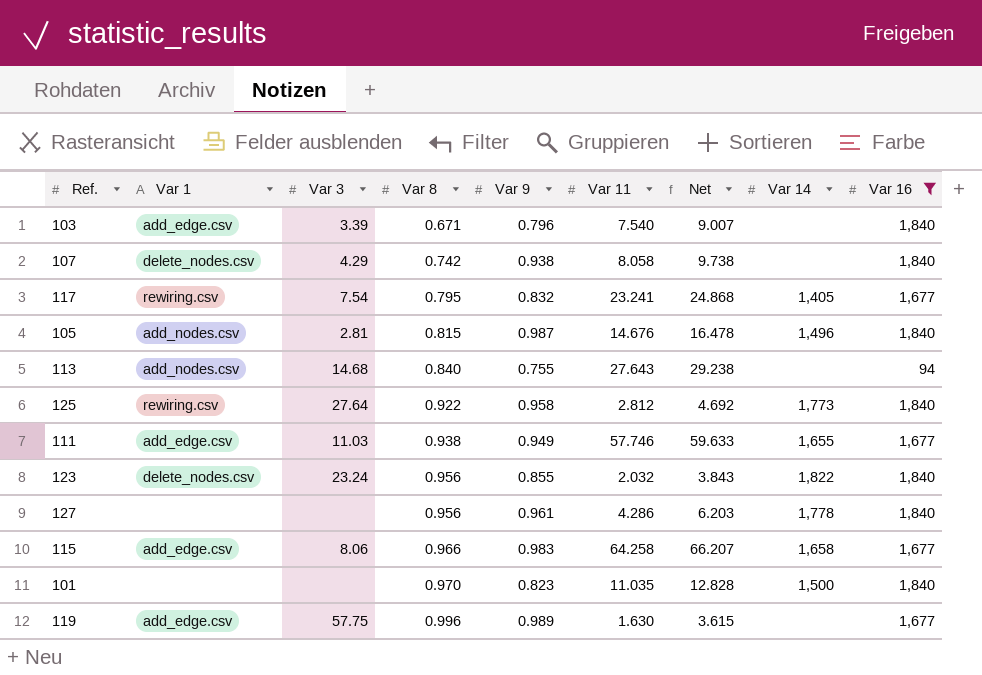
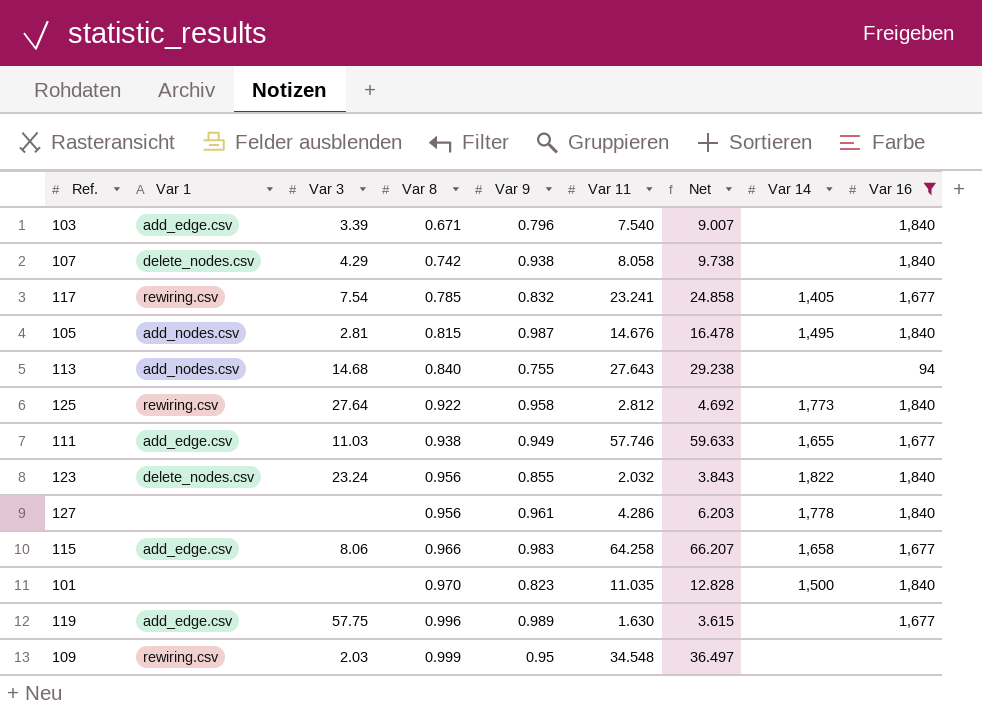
117 | Var 8: 0.795 -> 0.785
117 | Net: 24.868 -> 24.858
105 | Var 14: 1,496 -> 1,495
row 109: none -> rewiring.csv | 2.03 | 0.999 | 0.95 | 34.548 | 36.497 | none | none

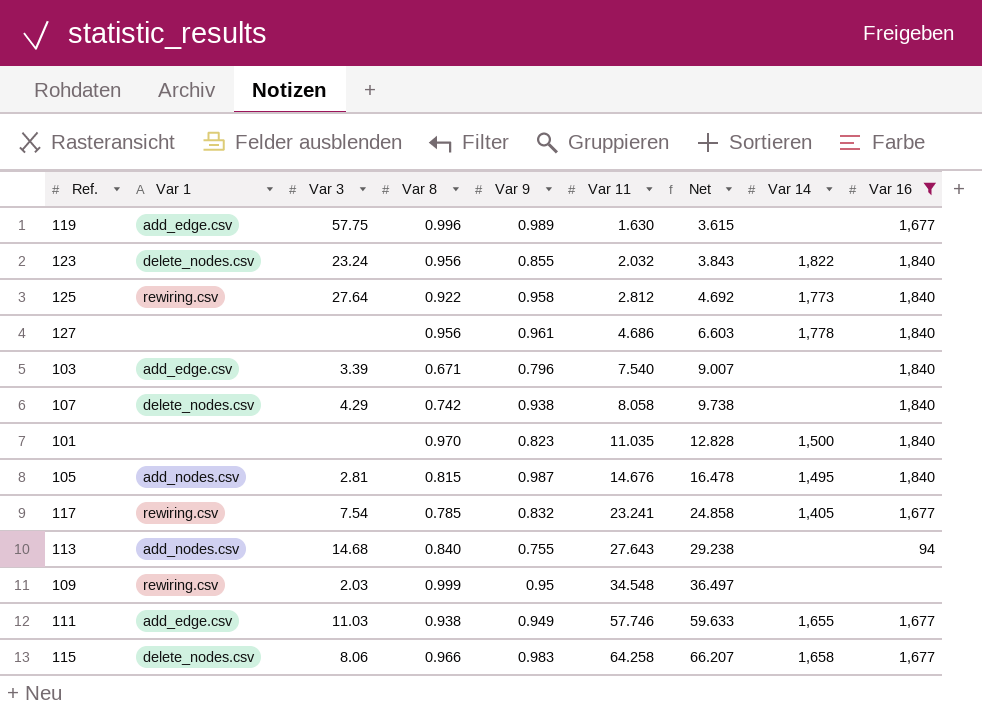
row order: Var 8 ascending -> Var 11 ascending
127 | Var 11: 4.286 -> 4.686
127 | Net: 6.203 -> 6.603
115 | Var 1: add_edge.csv -> delete_nodes.csv

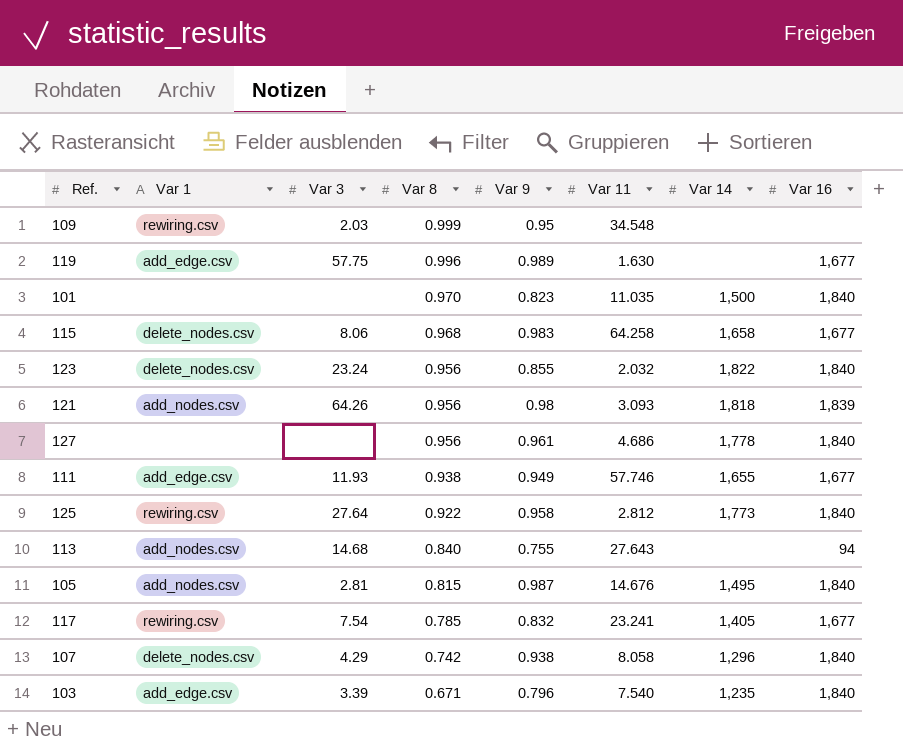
filter: Var 16 != 1,839 -> none
row order: Var 11 ascending -> Var 8 descending
column Net | formula: [Var 8] + [Var 9] + [Var 11] -> none
115 | Var 8: 0.966 -> 0.968
111 | Var 3: 11.03 -> 11.93
107 | Var 14: none -> 1,296
103 | Var 14: none -> 1,235

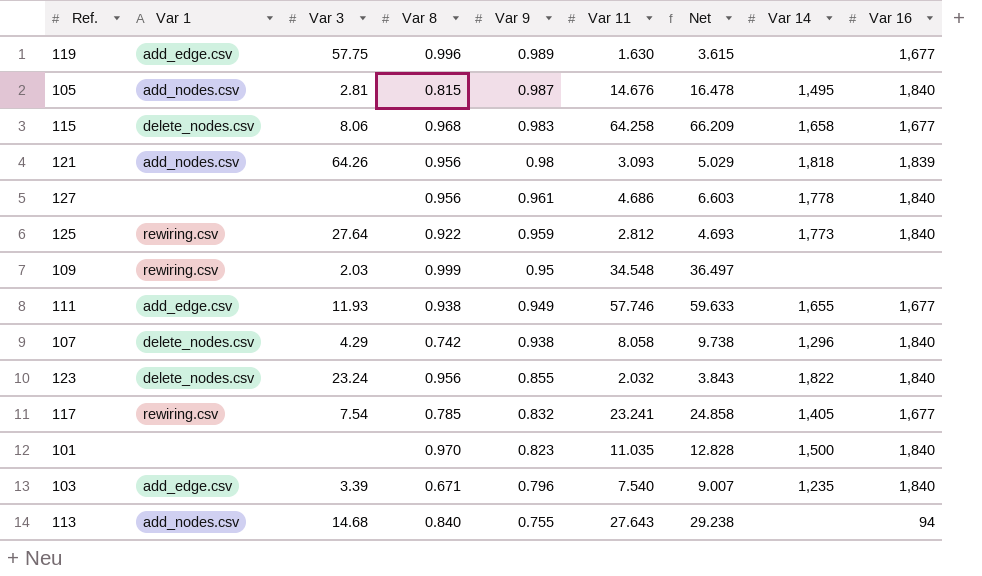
row order: Var 8 descending -> Var 9 descending
column Net | formula: none -> [Var 8] + [Var 9] + [Var 11]
125 | Var 9: 0.958 -> 0.959

